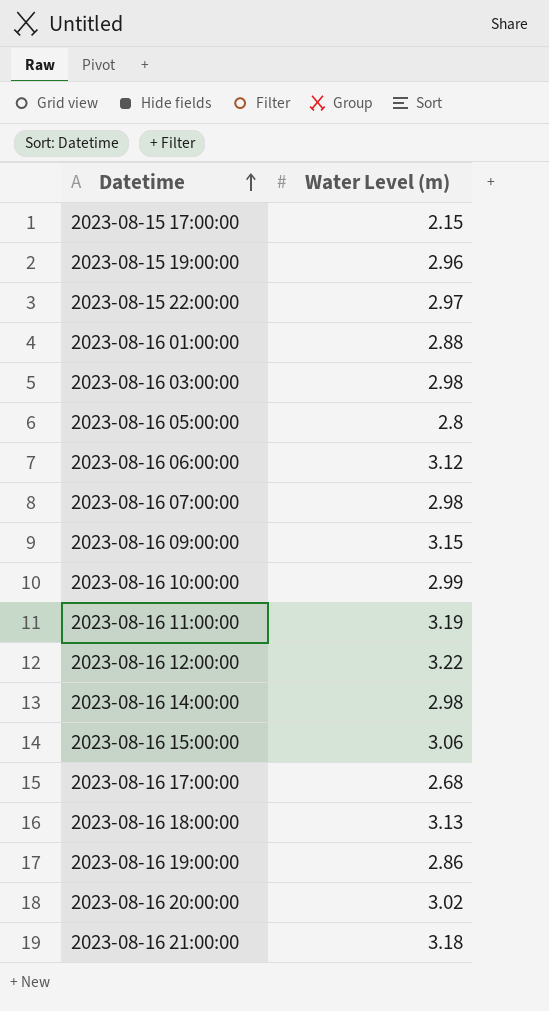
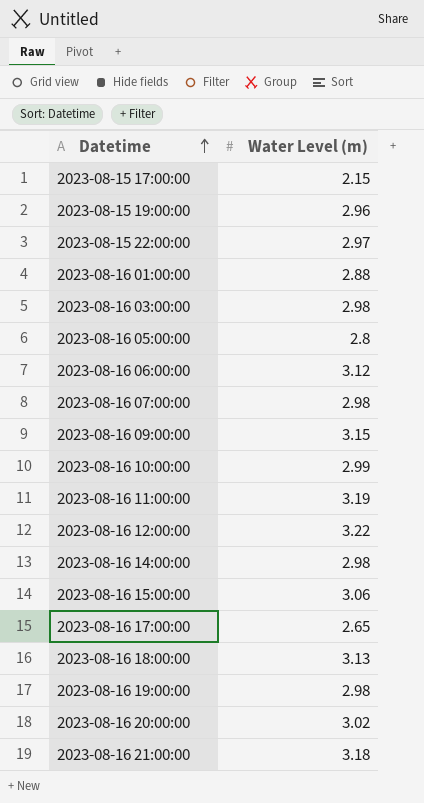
2023-08-16 17:00:00 | Water Level (m): 2.68 -> 2.65
2023-08-16 19:00:00 | Water Level (m): 2.86 -> 2.98

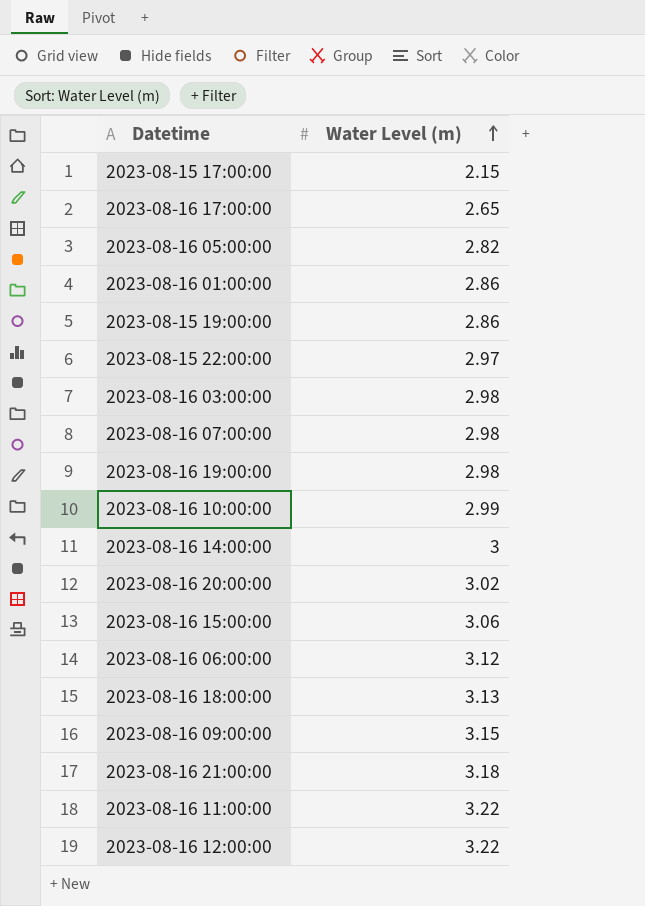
row order: Datetime ascending -> Water Level (m) ascending
2023-08-16 05:00:00 | Water Level (m): 2.8 -> 2.82
2023-08-16 01:00:00 | Water Level (m): 2.88 -> 2.86
2023-08-15 19:00:00 | Water Level (m): 2.96 -> 2.86
2023-08-16 14:00:00 | Water Level (m): 2.98 -> 3
2023-08-16 11:00:00 | Water Level (m): 3.19 -> 3.22

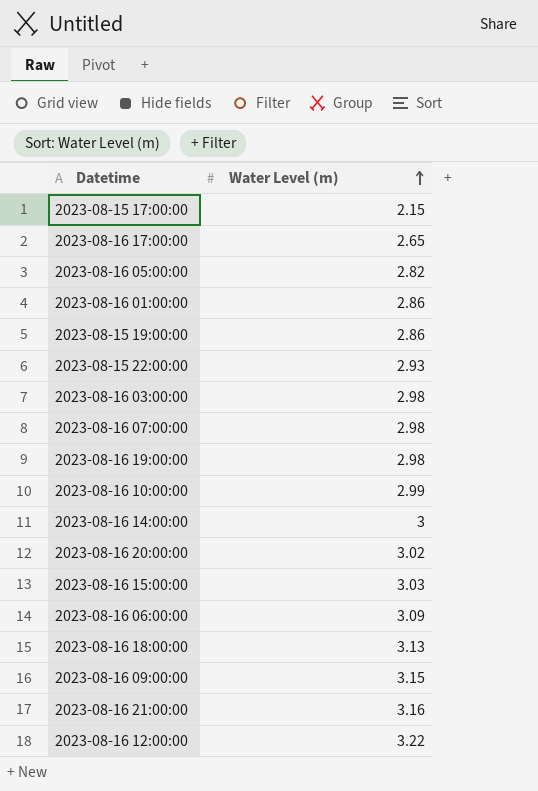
row 2023-08-16 11:00:00: 3.22 -> none
2023-08-15 22:00:00 | Water Level (m): 2.97 -> 2.93
2023-08-16 15:00:00 | Water Level (m): 3.06 -> 3.03
2023-08-16 06:00:00 | Water Level (m): 3.12 -> 3.09
2023-08-16 21:00:00 | Water Level (m): 3.18 -> 3.16

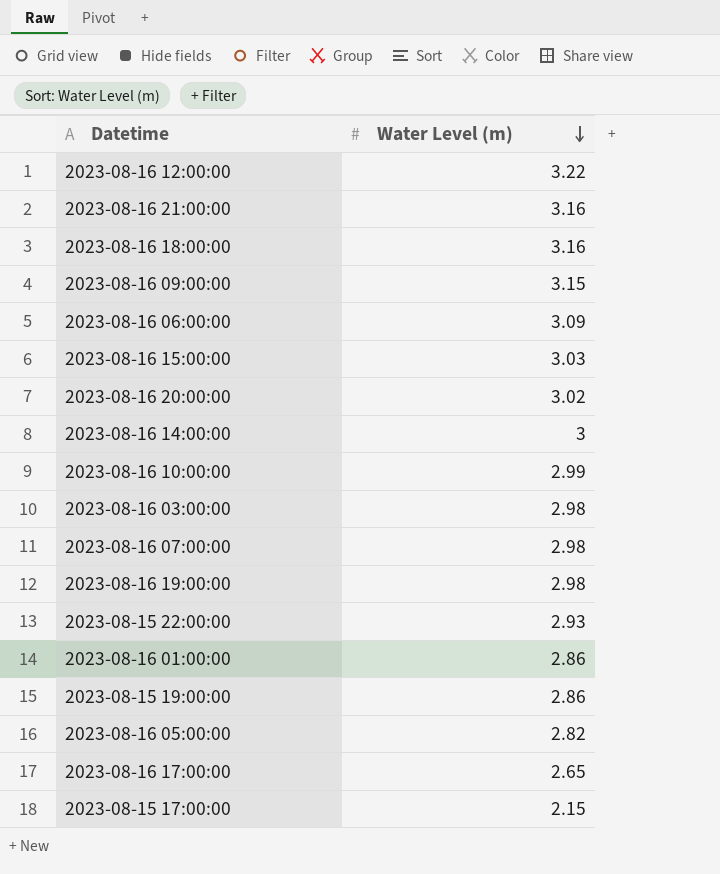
row order: Water Level (m) ascending -> Water Level (m) descending
2023-08-16 18:00:00 | Water Level (m): 3.13 -> 3.16

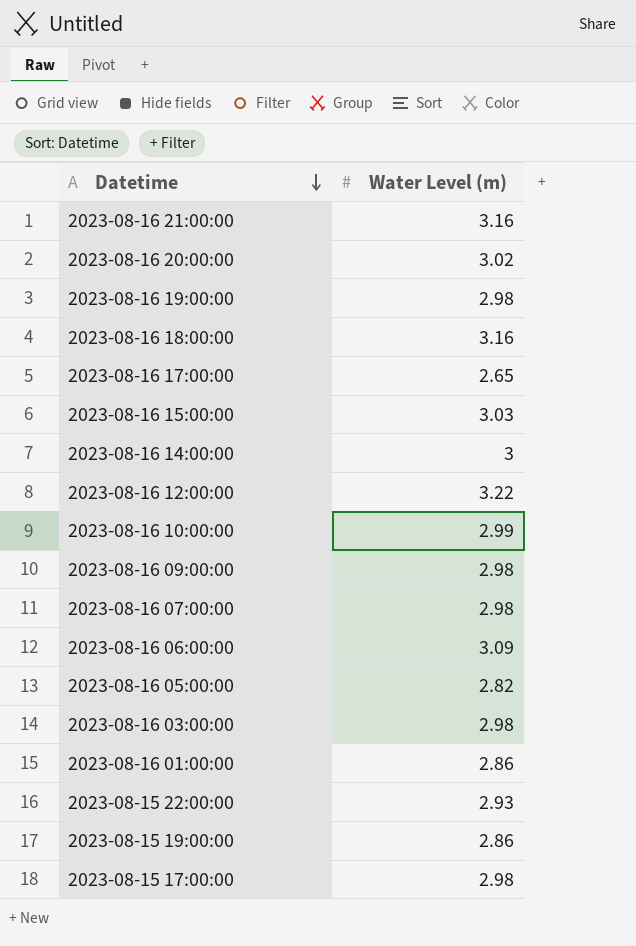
row order: Water Level (m) descending -> Datetime descending
2023-08-16 09:00:00 | Water Level (m): 3.15 -> 2.98
2023-08-15 17:00:00 | Water Level (m): 2.15 -> 2.98

